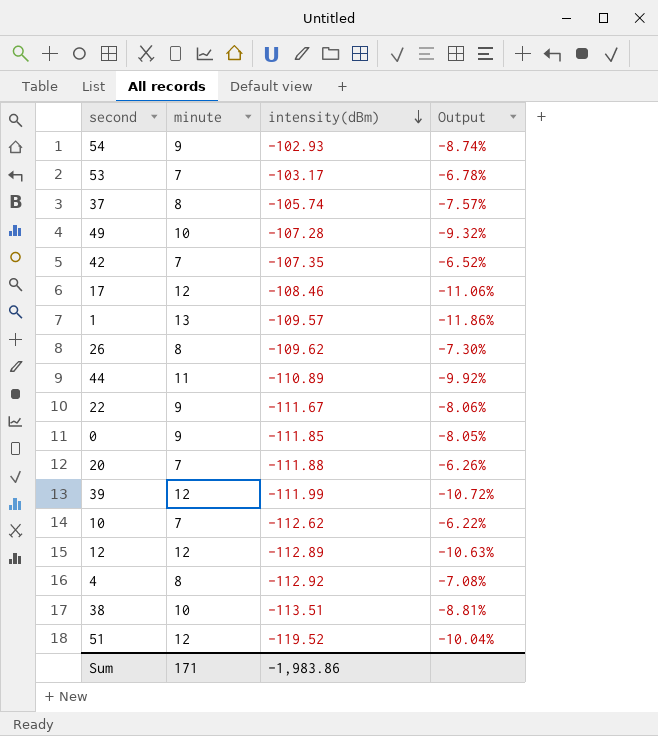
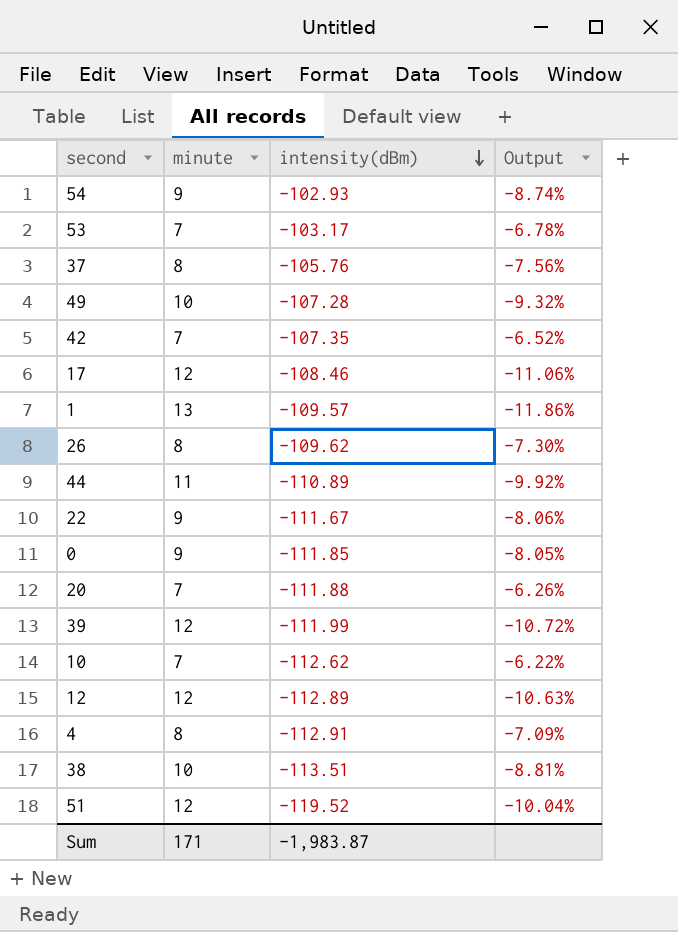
37 | intensity(dBm): -105.74 -> -105.76
37 | Output: -7.57% -> -7.56%
4 | intensity(dBm): -112.92 -> -112.91
4 | Output: -7.08% -> -7.09%
Sum | intensity(dBm): -1,983.86 -> -1,983.87

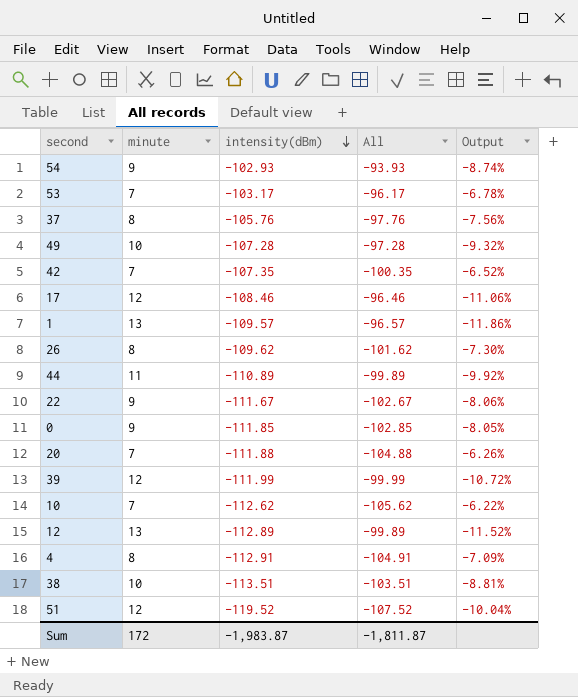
column All | formula: none -> [minute] + [intensity(dBm)]
12 | minute: 12 -> 13
12 | Output: -10.63% -> -11.52%
Sum | minute: 171 -> 172

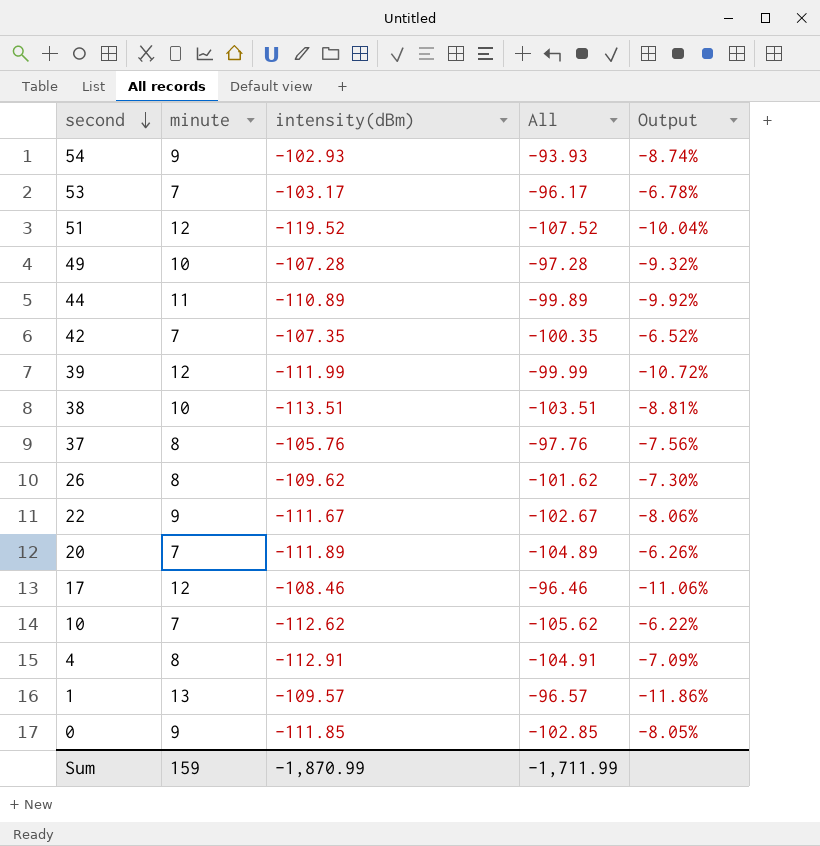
row order: intensity(dBm) descending -> second descending
row 12: 13 | -112.89 | -99.89 | -11.52% -> none
20 | intensity(dBm): -111.88 -> -111.89
20 | All: -104.88 -> -104.89
Sum | minute: 172 -> 159
Sum | intensity(dBm): -1,983.87 -> -1,870.99
Sum | All: -1,811.87 -> -1,711.99

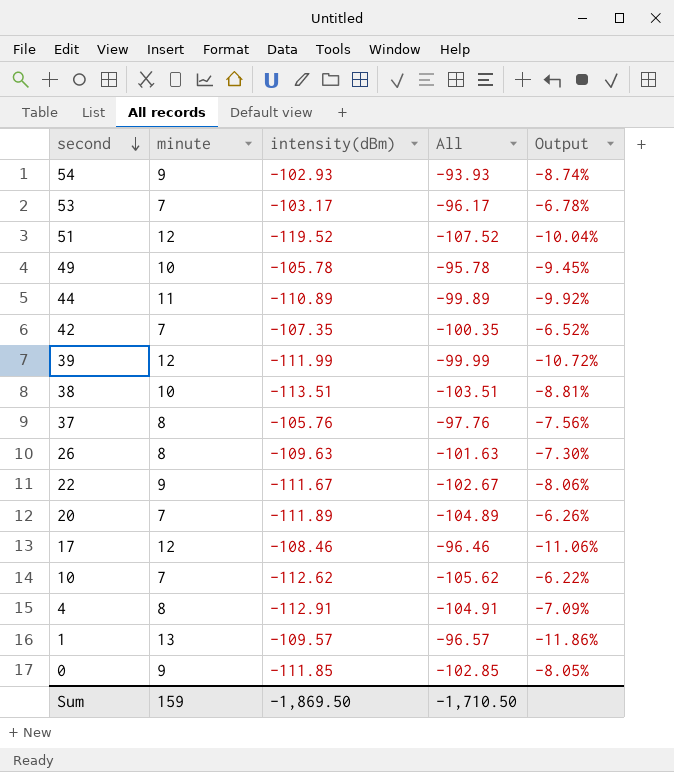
49 | intensity(dBm): -107.28 -> -105.78
49 | All: -97.28 -> -95.78
49 | Output: -9.32% -> -9.45%
26 | intensity(dBm): -109.62 -> -109.63
26 | All: -101.62 -> -101.63
Sum | intensity(dBm): -1,870.99 -> -1,869.50
Sum | All: -1,711.99 -> -1,710.50

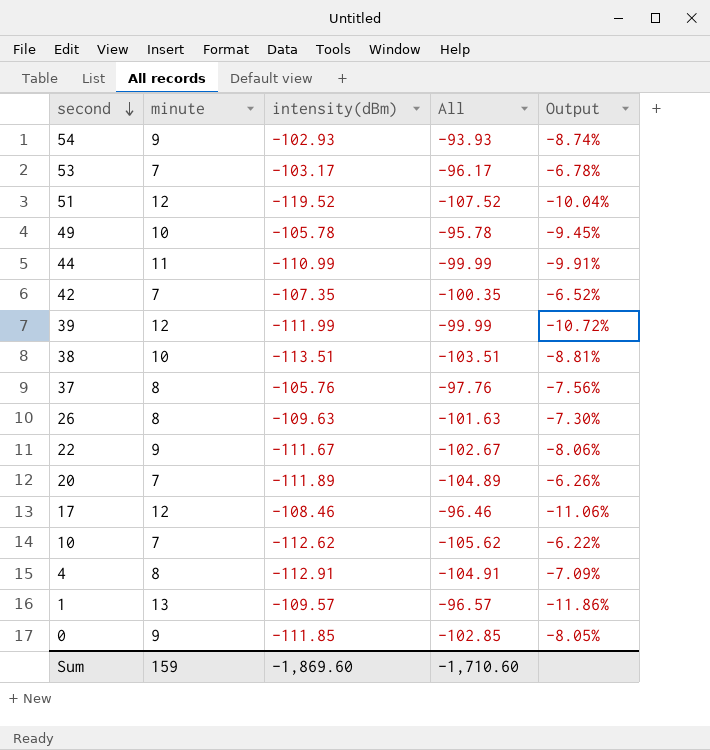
44 | intensity(dBm): -110.89 -> -110.99
44 | All: -99.89 -> -99.99
44 | Output: -9.92% -> -9.91%
Sum | intensity(dBm): -1,869.50 -> -1,869.60
Sum | All: -1,710.50 -> -1,710.60

